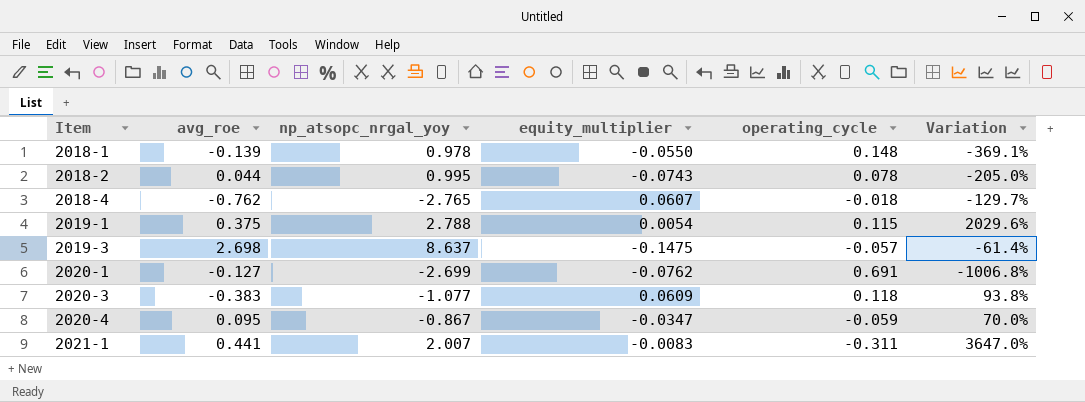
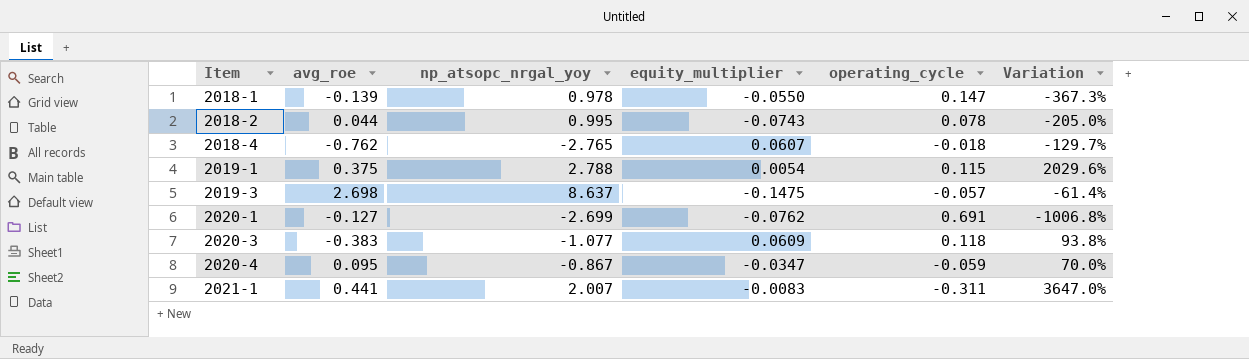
2018-1 | operating_cycle: 0.148 -> 0.147
2018-1 | Variation: -369.1% -> -367.3%

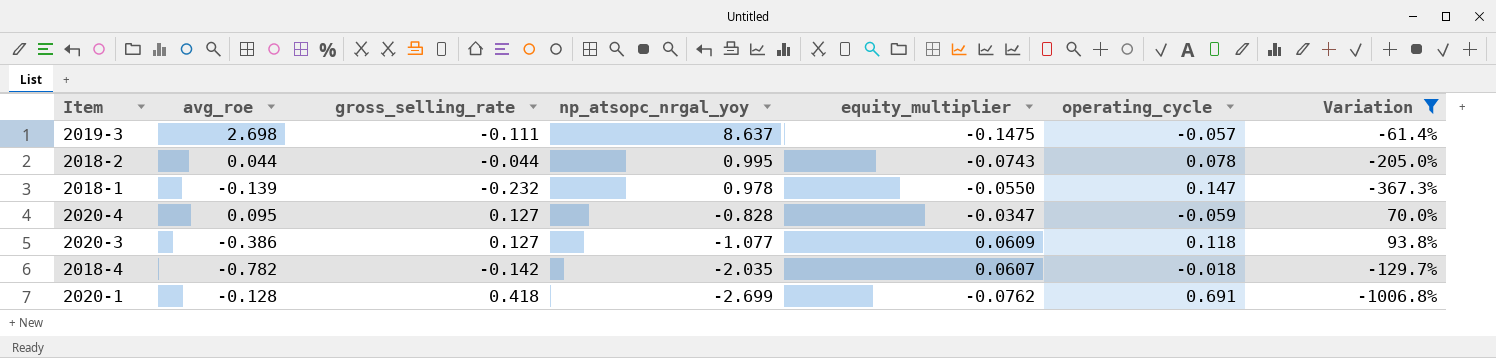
filter: none -> Variation <= 93.8%
row order: Item ascending -> np_atsopc_nrgal_yoy descending
column gross_selling_rate | position: none -> 3
2020-4 | np_atsopc_nrgal_yoy: -0.867 -> -0.828
2020-3 | avg_roe: -0.383 -> -0.386
2018-4 | avg_roe: -0.762 -> -0.782
2018-4 | np_atsopc_nrgal_yoy: -2.765 -> -2.035
2020-1 | avg_roe: -0.127 -> -0.128

